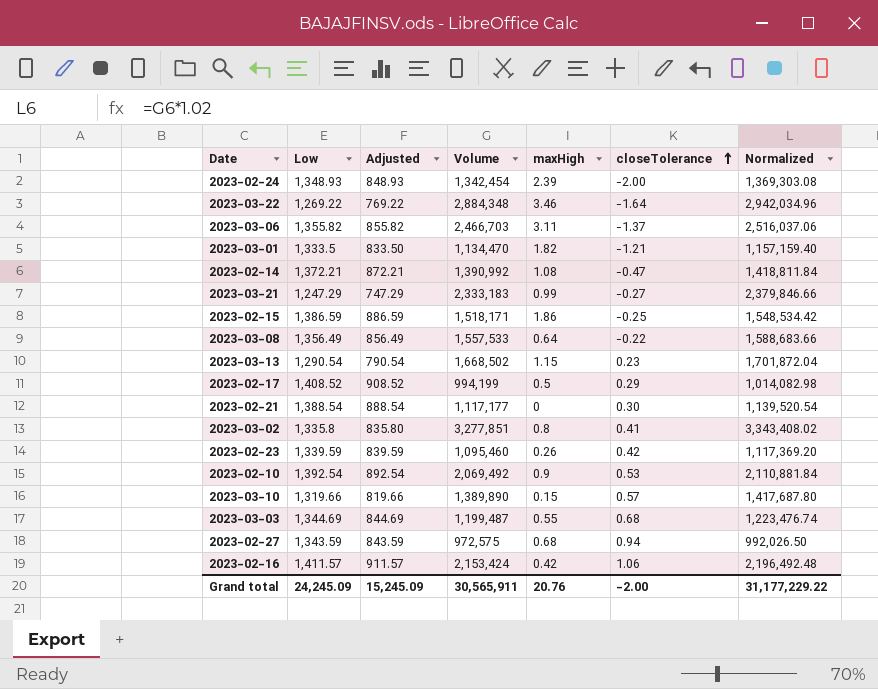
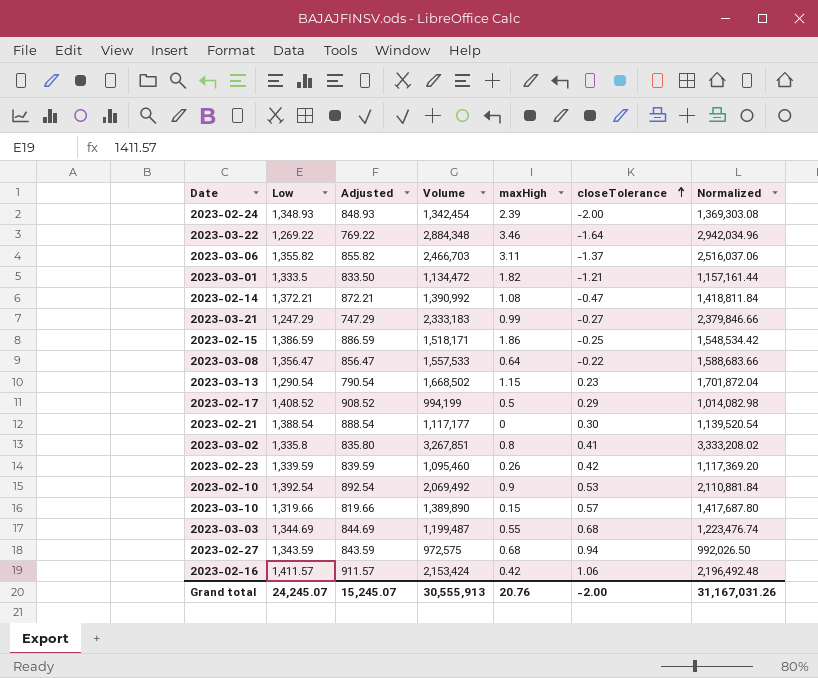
2023-03-01 | Volume: 1,134,470 -> 1,134,472
2023-03-01 | Normalized: 1,157,159.40 -> 1,157,161.44
2023-03-08 | Low: 1,356.49 -> 1,356.47
2023-03-08 | Adjusted: 856.49 -> 856.47
2023-03-02 | Volume: 3,277,851 -> 3,267,851
2023-03-02 | Normalized: 3,343,408.02 -> 3,333,208.02
Grand total | Low: 24,245.09 -> 24,245.07
Grand total | Adjusted: 15,245.09 -> 15,245.07
Grand total | Volume: 30,565,911 -> 30,555,913
Grand total | Normalized: 31,177,229.22 -> 31,167,031.26

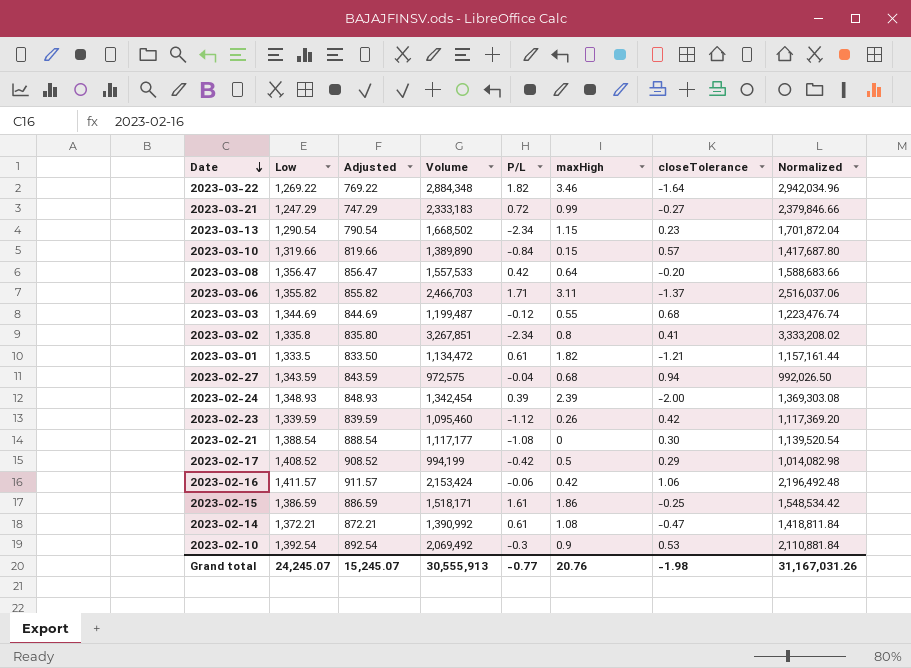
row order: closeTolerance ascending -> Date descending
column P/L | position: none -> 5
2023-03-08 | closeTolerance: -0.22 -> -0.20
Grand total | closeTolerance: -2.00 -> -1.98

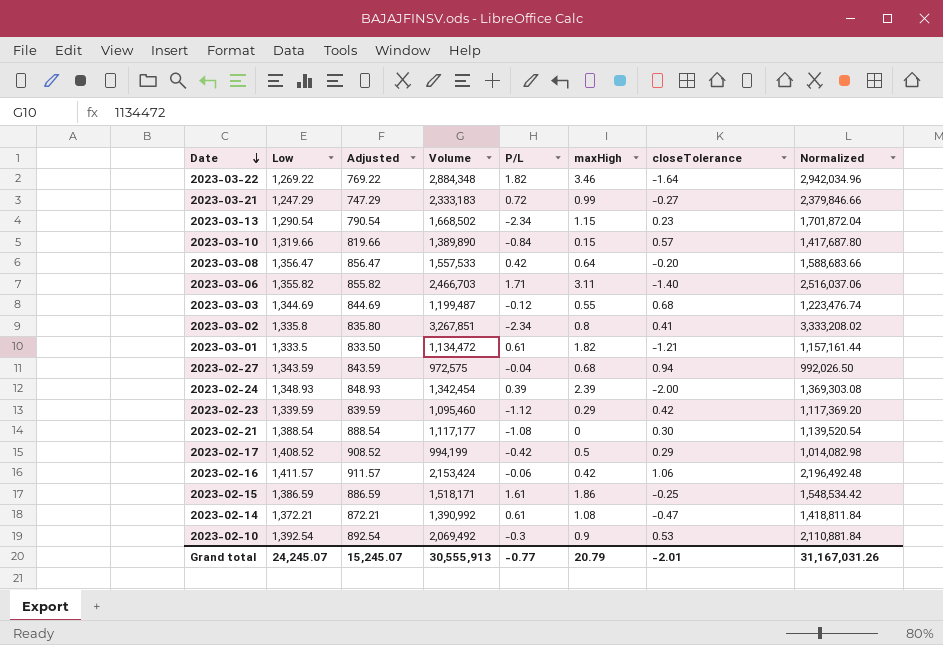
2023-03-06 | closeTolerance: -1.37 -> -1.40
2023-02-23 | maxHigh: 0.26 -> 0.29
Grand total | maxHigh: 20.76 -> 20.79
Grand total | closeTolerance: -1.98 -> -2.01

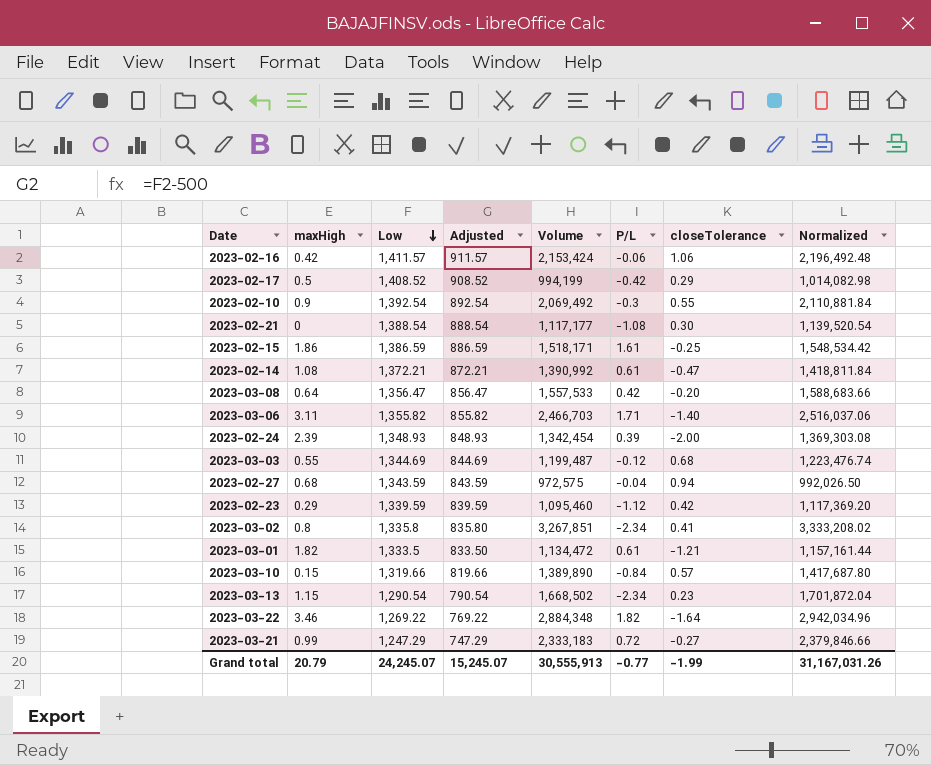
row order: Date descending -> Low descending
column maxHigh | position: 6 -> 2
2023-02-10 | closeTolerance: 0.53 -> 0.55
Grand total | closeTolerance: -2.01 -> -1.99

